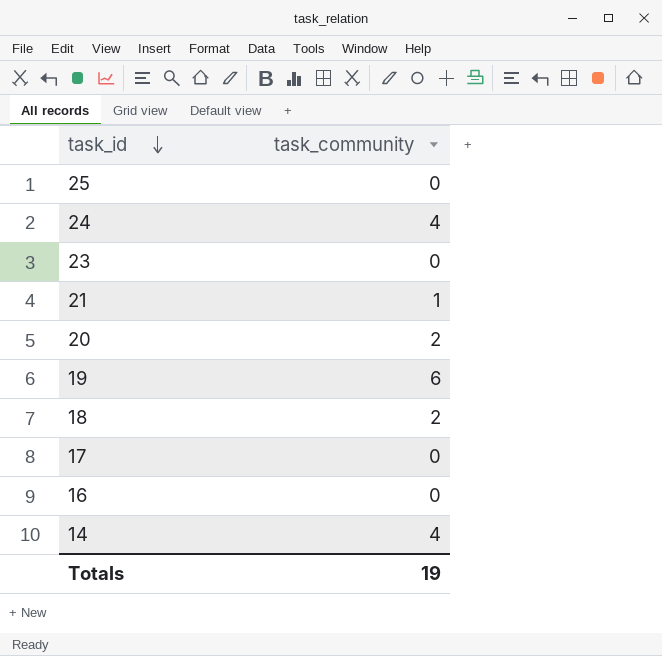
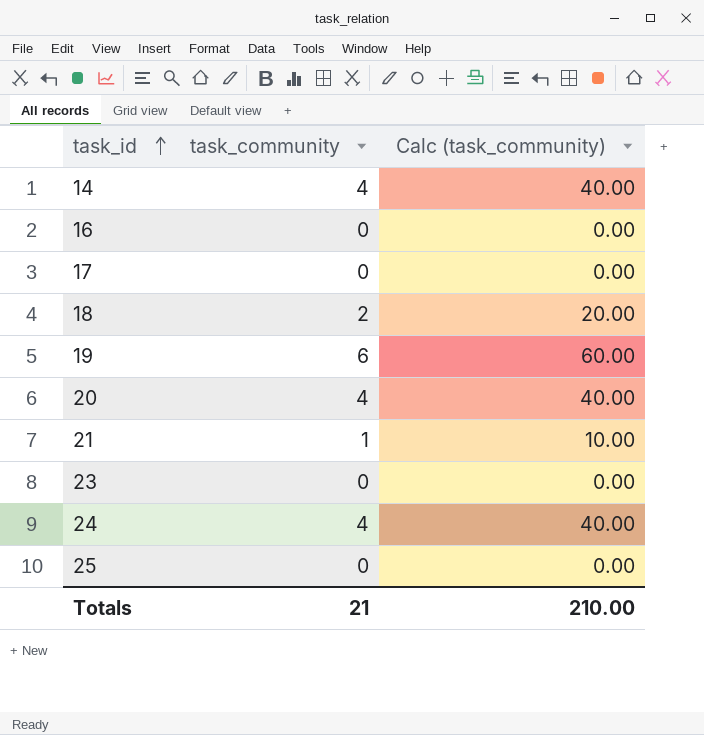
row order: task_id descending -> task_id ascending
column Calc (task_community) | formula: none -> [task_community] * 10
20 | task_community: 2 -> 4
Totals | task_community: 19 -> 21

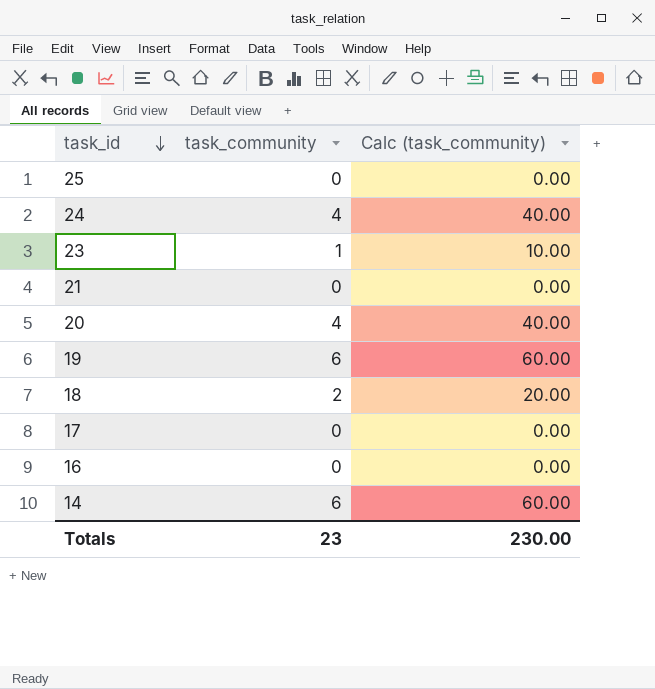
row order: task_id ascending -> task_id descending
23 | task_community: 0 -> 1
23 | Calc (task_community): 0.00 -> 10.00
21 | task_community: 1 -> 0
21 | Calc (task_community): 10.00 -> 0.00
14 | task_community: 4 -> 6
14 | Calc (task_community): 40.00 -> 60.00
Totals | task_community: 21 -> 23
Totals | Calc (task_community): 210.00 -> 230.00

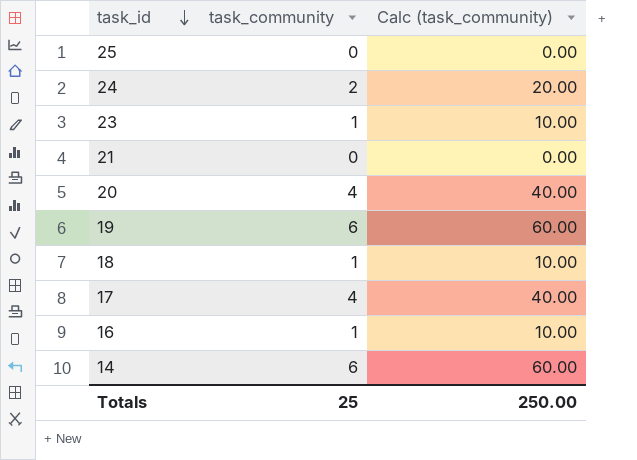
24 | task_community: 4 -> 2
24 | Calc (task_community): 40.00 -> 20.00
18 | task_community: 2 -> 1
18 | Calc (task_community): 20.00 -> 10.00
17 | task_community: 0 -> 4
17 | Calc (task_community): 0.00 -> 40.00
16 | task_community: 0 -> 1
16 | Calc (task_community): 0.00 -> 10.00
Totals | task_community: 23 -> 25
Totals | Calc (task_community): 230.00 -> 250.00

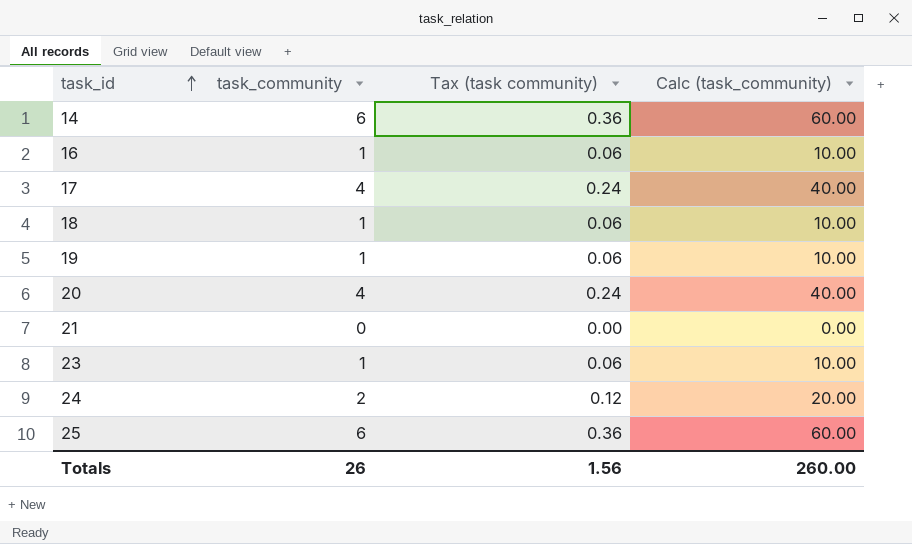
row order: task_id descending -> task_id ascending
column Tax (task community) | formula: none -> [task_community] * 0.06
19 | task_community: 6 -> 1
19 | Calc (task_community): 60.00 -> 10.00
25 | task_community: 0 -> 6
25 | Calc (task_community): 0.00 -> 60.00
Totals | task_community: 25 -> 26
Totals | Calc (task_community): 250.00 -> 260.00

